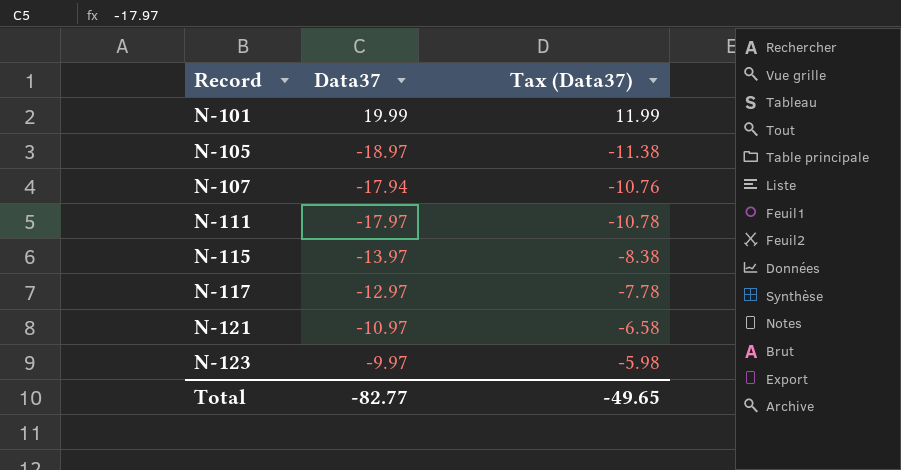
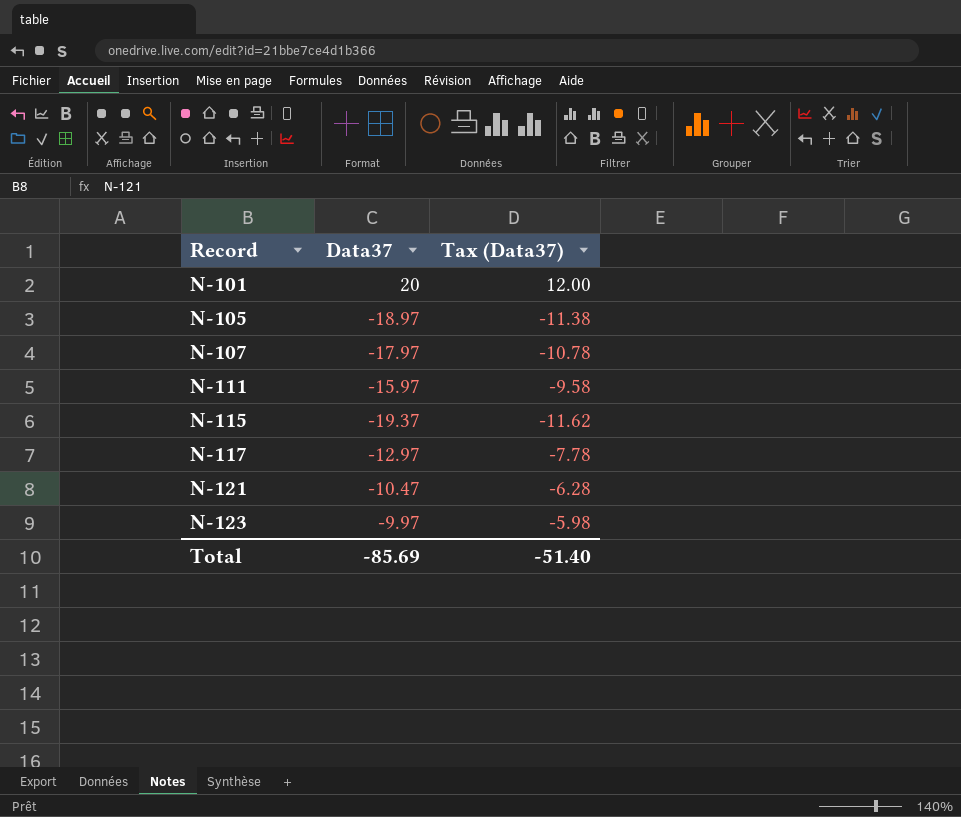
N-101 | Data37: 19.99 -> 20
N-101 | Tax (Data37): 11.99 -> 12.00
N-107 | Data37: -17.94 -> -17.97
N-107 | Tax (Data37): -10.76 -> -10.78
N-111 | Data37: -17.97 -> -15.97
N-111 | Tax (Data37): -10.78 -> -9.58
N-115 | Data37: -13.97 -> -19.37
N-115 | Tax (Data37): -8.38 -> -11.62
N-121 | Data37: -10.97 -> -10.47
N-121 | Tax (Data37): -6.58 -> -6.28
Total | Data37: -82.77 -> -85.69
Total | Tax (Data37): -49.65 -> -51.40

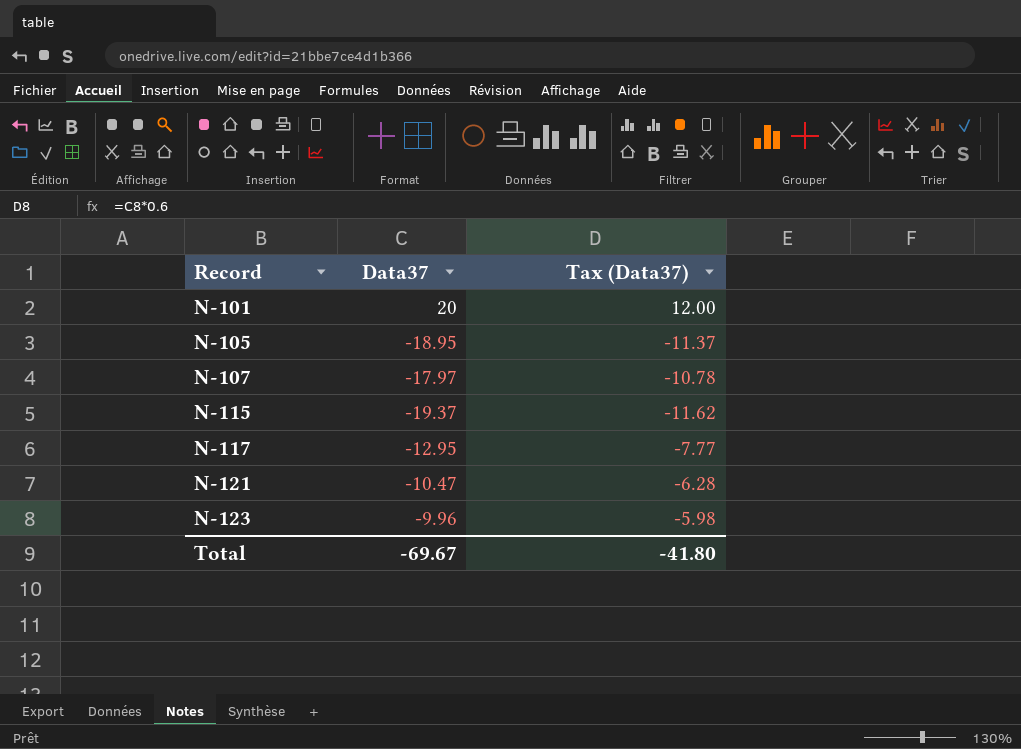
row N-111: -15.97 | -9.58 -> none
N-105 | Data37: -18.97 -> -18.95
N-105 | Tax (Data37): -11.38 -> -11.37
N-117 | Data37: -12.97 -> -12.95
N-117 | Tax (Data37): -7.78 -> -7.77
N-123 | Data37: -9.97 -> -9.96
Total | Data37: -85.69 -> -69.67
Total | Tax (Data37): -51.40 -> -41.80

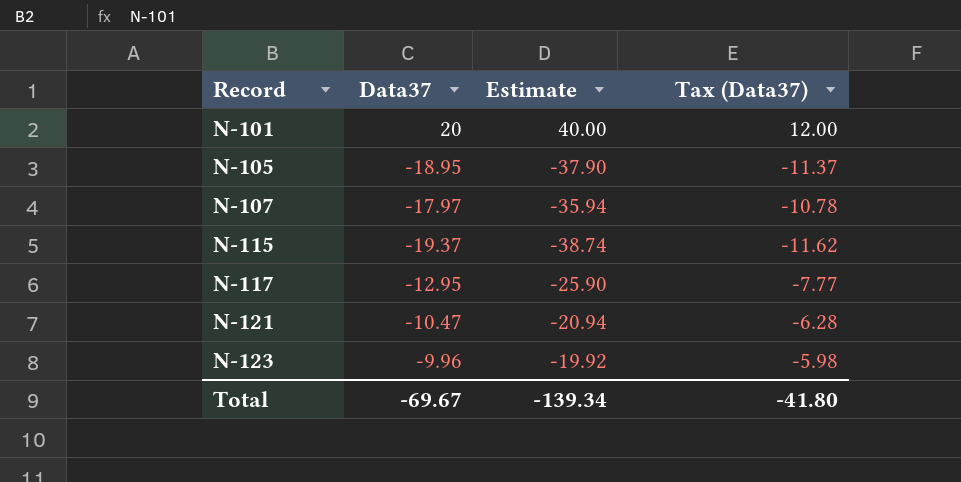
column Estimate | formula: none -> [Data37] * 2

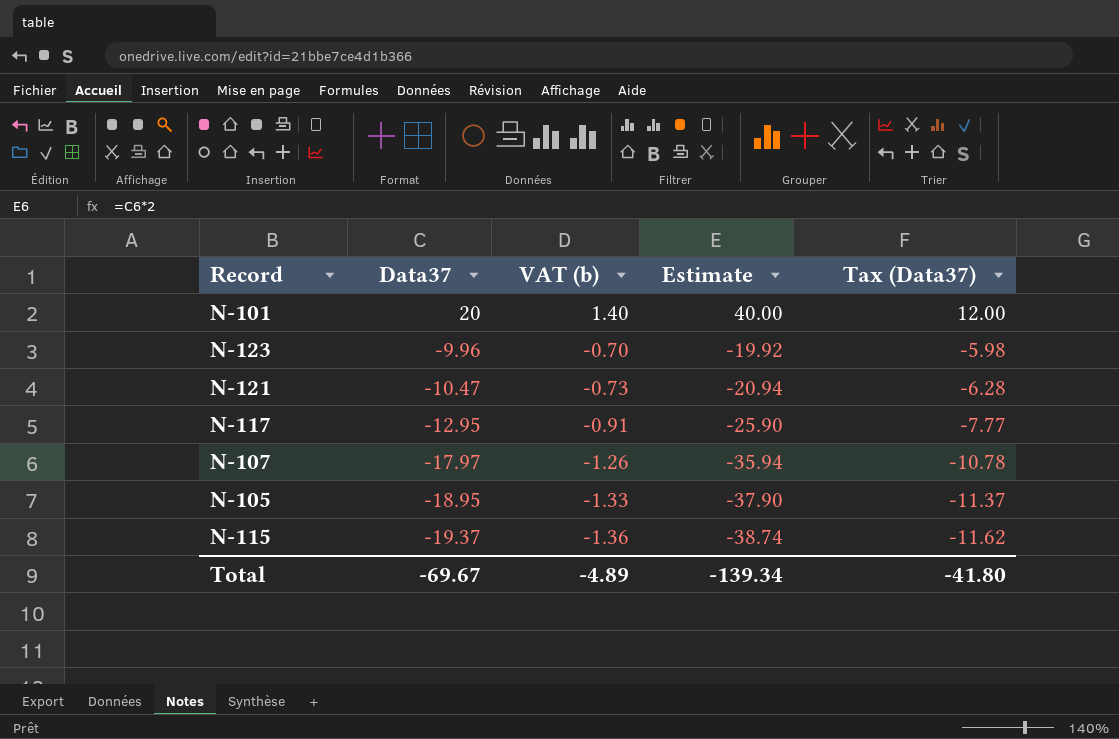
row order: Record ascending -> Data37 descending
column VAT (b) | formula: none -> [Data37] * 0.07

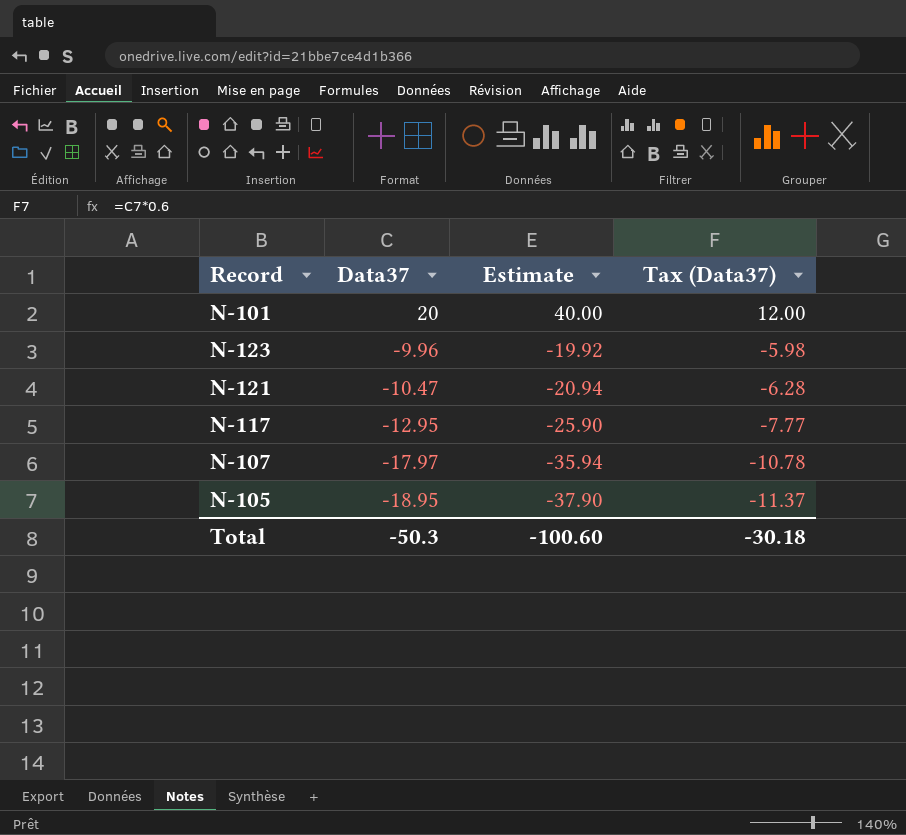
column VAT (b) | formula: [Data37] * 0.07 -> none
row N-115: -19.37 | -1.36 | -38.74 | -11.62 -> none
Total | Data37: -69.67 -> -50.3
Total | Estimate: -139.34 -> -100.60
Total | Tax (Data37): -41.80 -> -30.18

